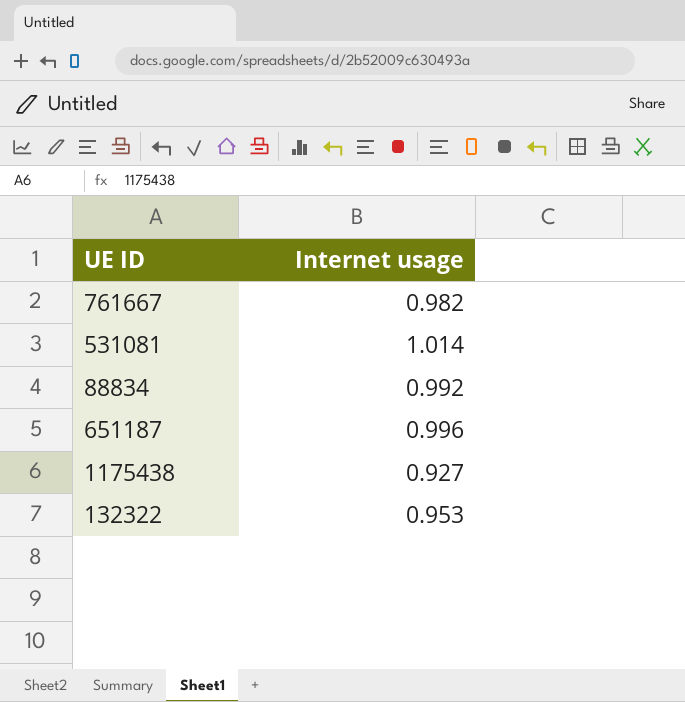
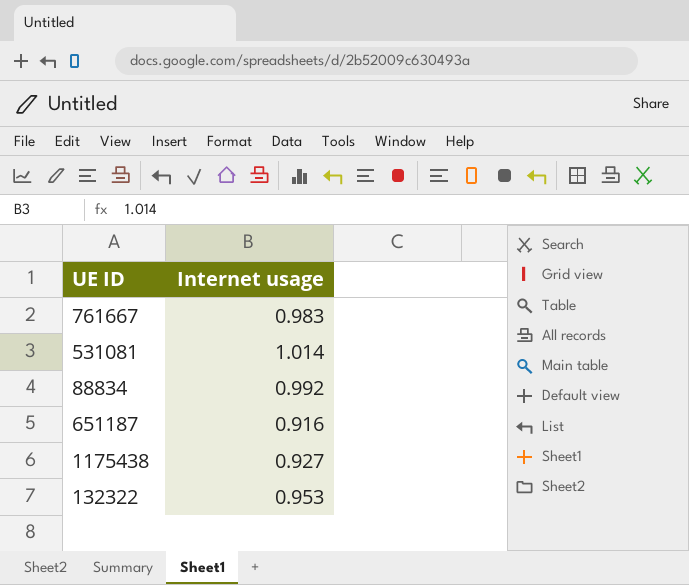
761667 | Internet usage: 0.982 -> 0.983
651187 | Internet usage: 0.996 -> 0.916

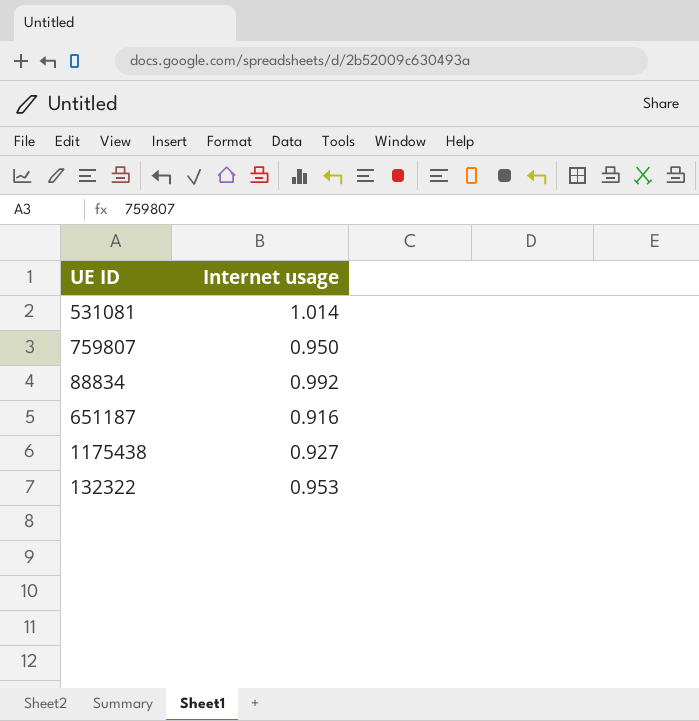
row 761667: 0.983 -> none
row 759807: none -> 0.950

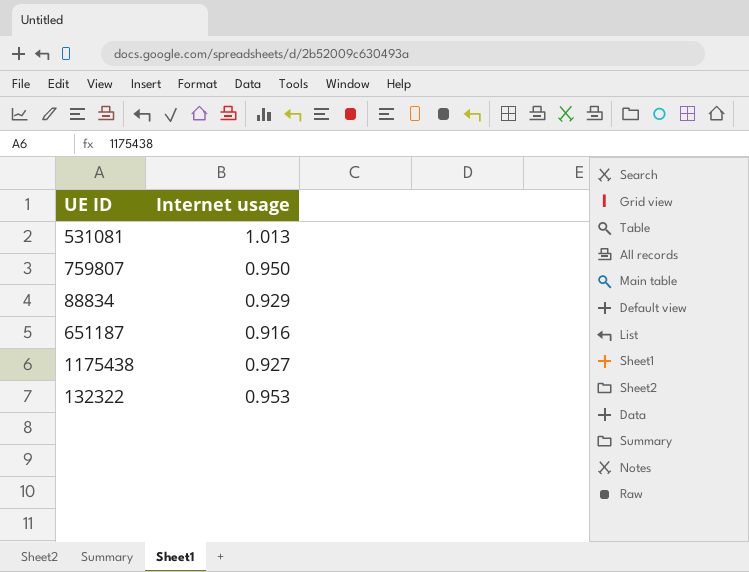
531081 | Internet usage: 1.014 -> 1.013
88834 | Internet usage: 0.992 -> 0.929

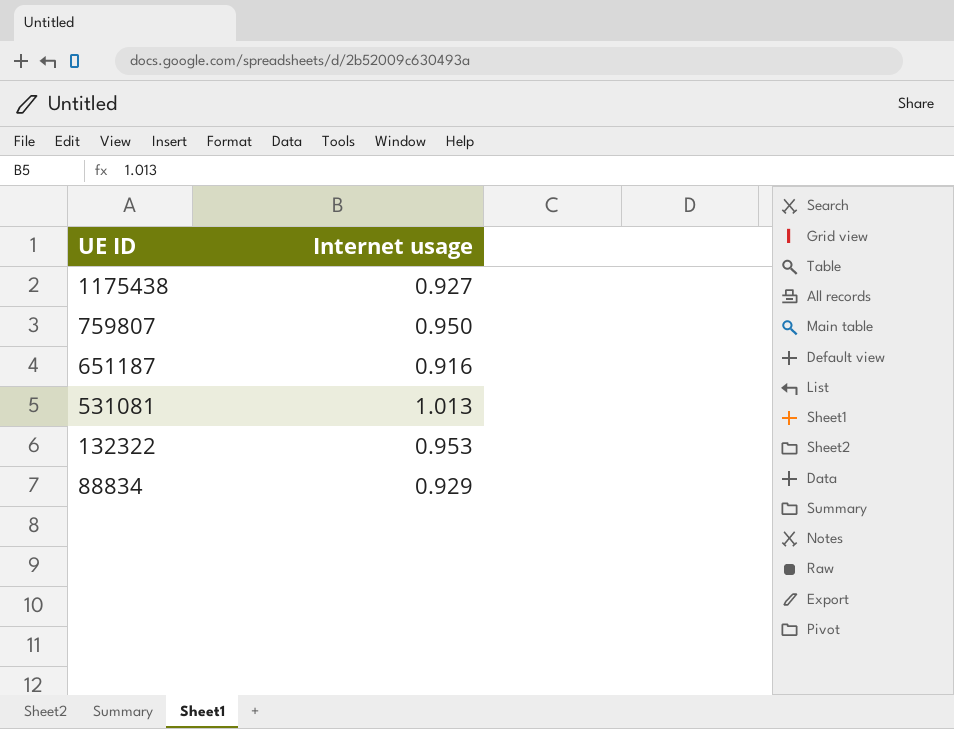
row order: none -> UE ID descending

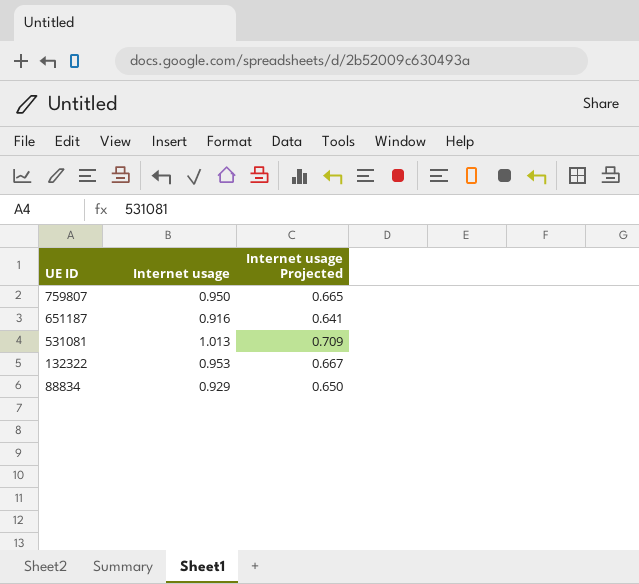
column Internet usage Projected | formula: none -> [Internet usage] * 0.7
row 1175438: 0.927 -> none

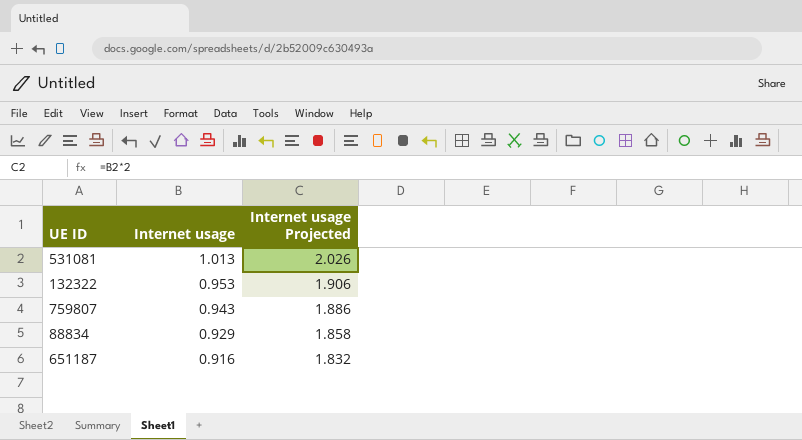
row order: UE ID descending -> Internet usage descending
column Internet usage Projected | formula: [Internet usage] * 0.7 -> [Internet usage] * 2
759807 | Internet usage: 0.950 -> 0.943

